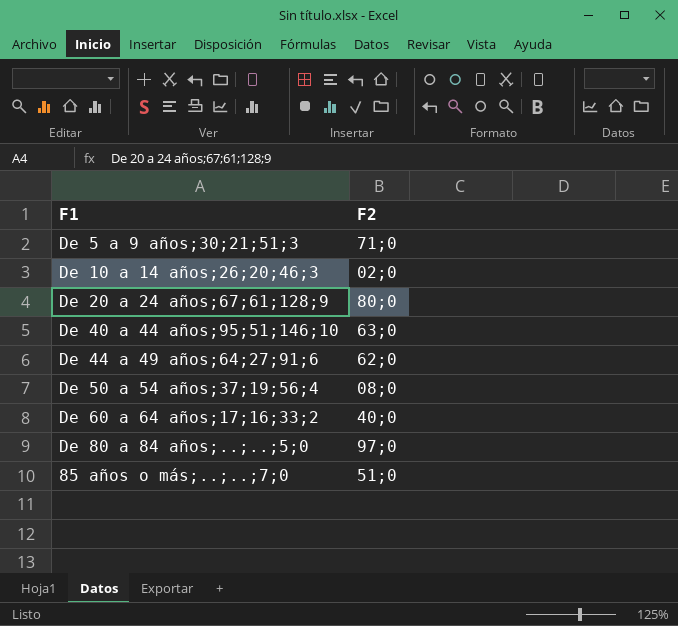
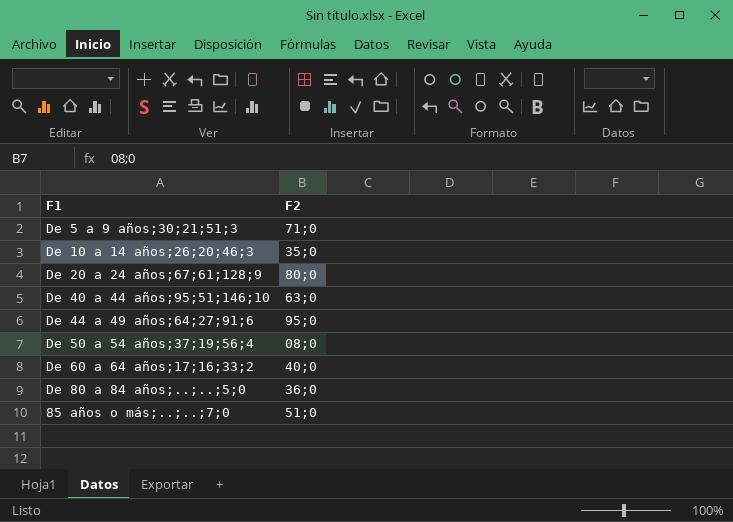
De 10 a 14 años;26;20;46;3 | F2: 02;0 -> 35;0
De 44 a 49 años;64;27;91;6 | F2: 62;0 -> 95;0
De 80 a 84 años;..;..;5;0 | F2: 97;0 -> 36;0

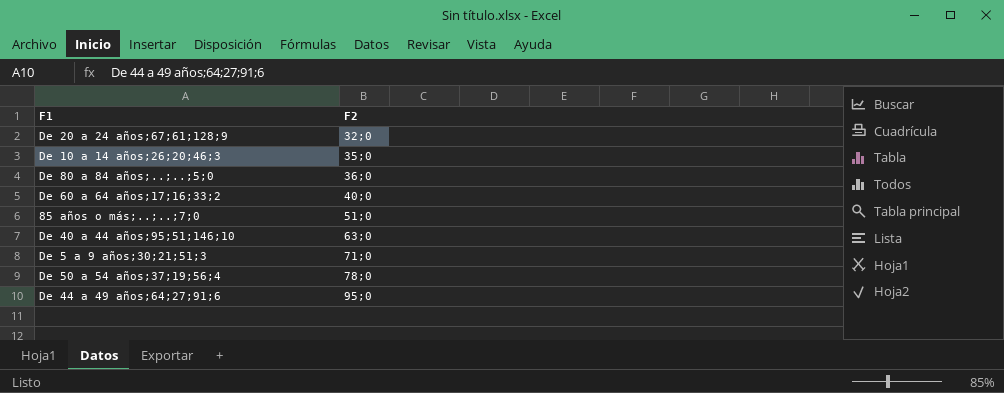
row order: none -> F2 ascending
De 20 a 24 años;67;61;128;9 | F2: 80;0 -> 32;0
De 50 a 54 años;37;19;56;4 | F2: 08;0 -> 78;0

